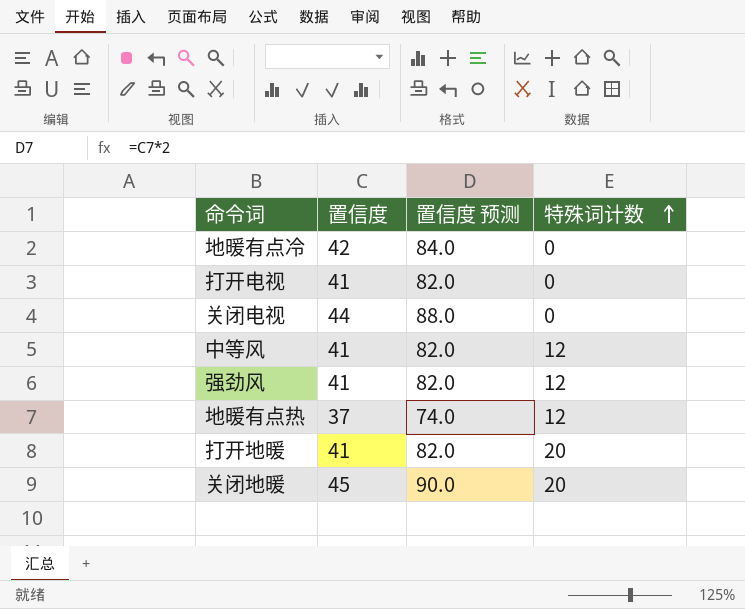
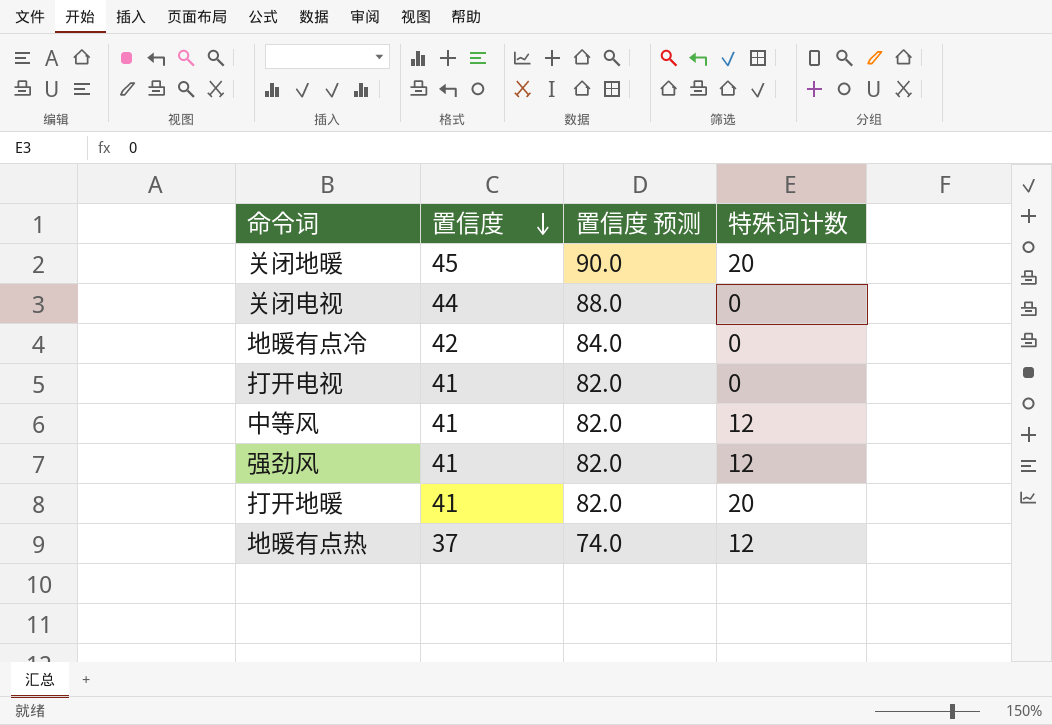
row order: 特殊词计数 ascending -> 置信度 descending

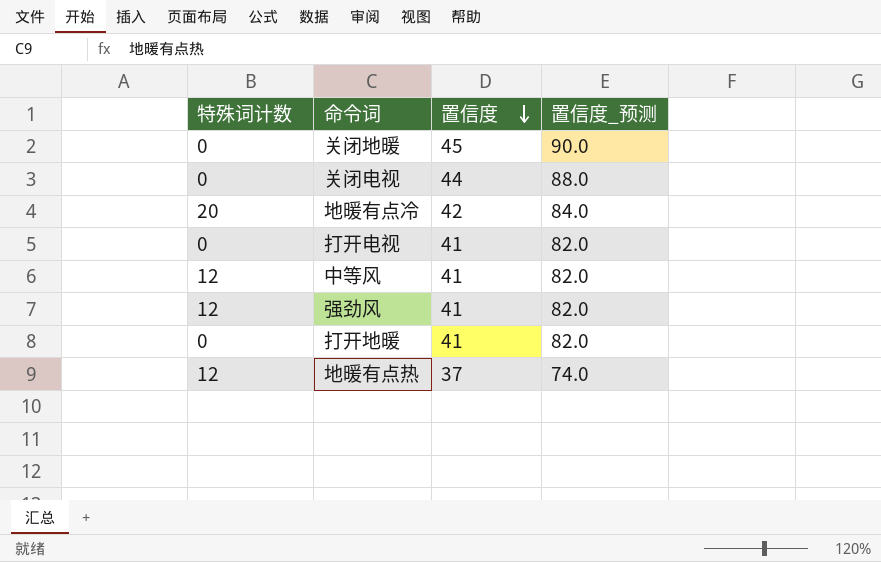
column 特殊词计数 | position: 4 -> 1
column name: 置信度 预测 -> 置信度_预测
关闭地暖 | 特殊词计数: 20 -> 0
地暖有点冷 | 特殊词计数: 0 -> 20
打开地暖 | 特殊词计数: 20 -> 0

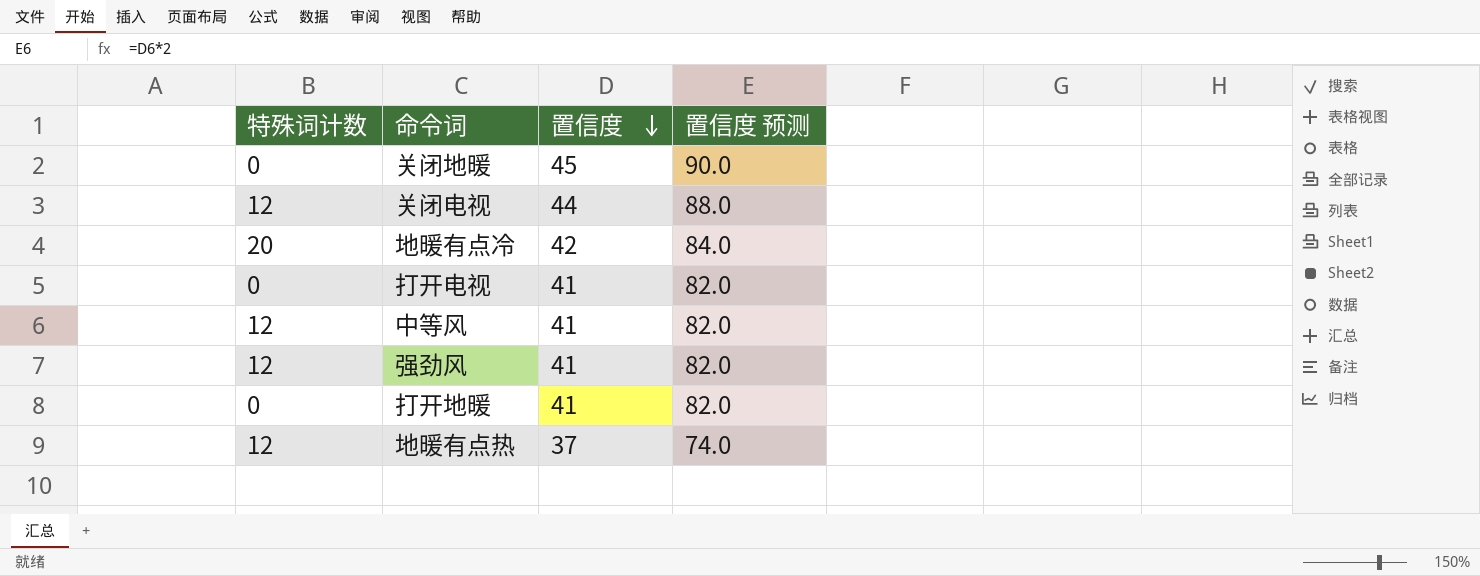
column name: 置信度_预测 -> 置信度 预测
关闭电视 | 特殊词计数: 0 -> 12

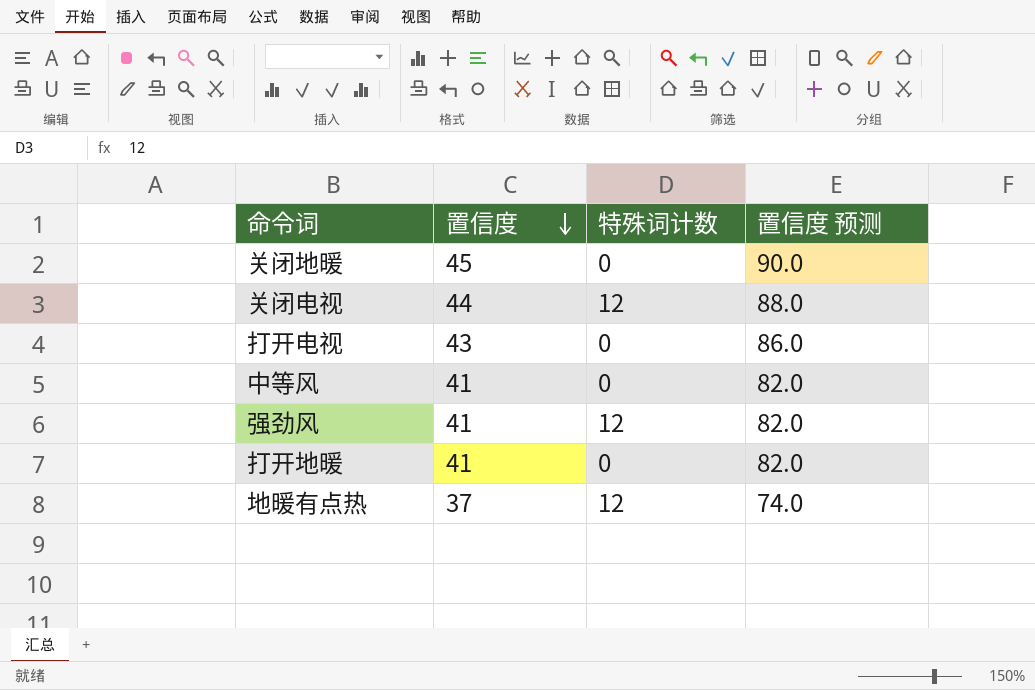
column 特殊词计数 | position: 1 -> 3
row 地暖有点冷: 20 | 42 | 84.0 -> none
打开电视 | 置信度: 41 -> 43
打开电视 | 置信度 预测: 82.0 -> 86.0
中等风 | 特殊词计数: 12 -> 0

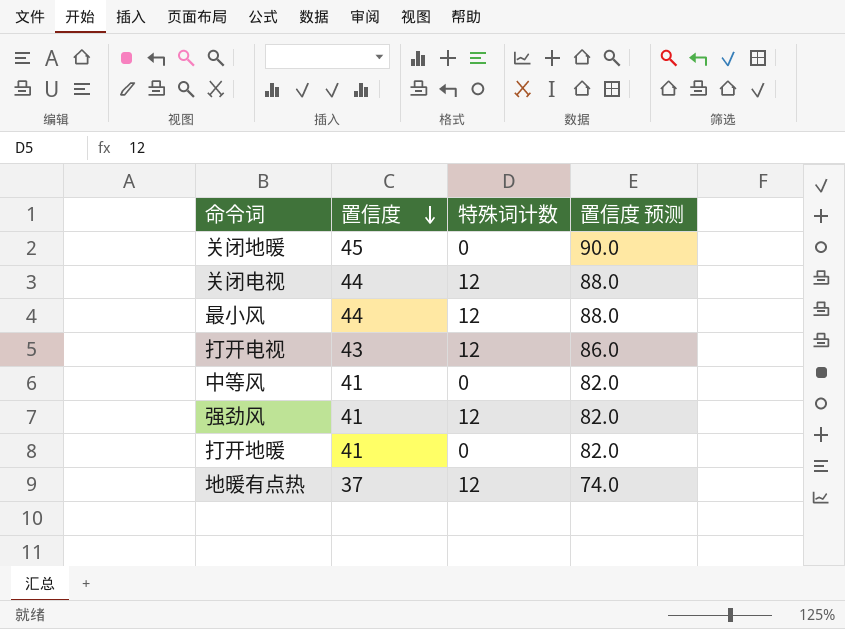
row 最小风: none -> 44 | 12 | 88.0
打开电视 | 特殊词计数: 0 -> 12

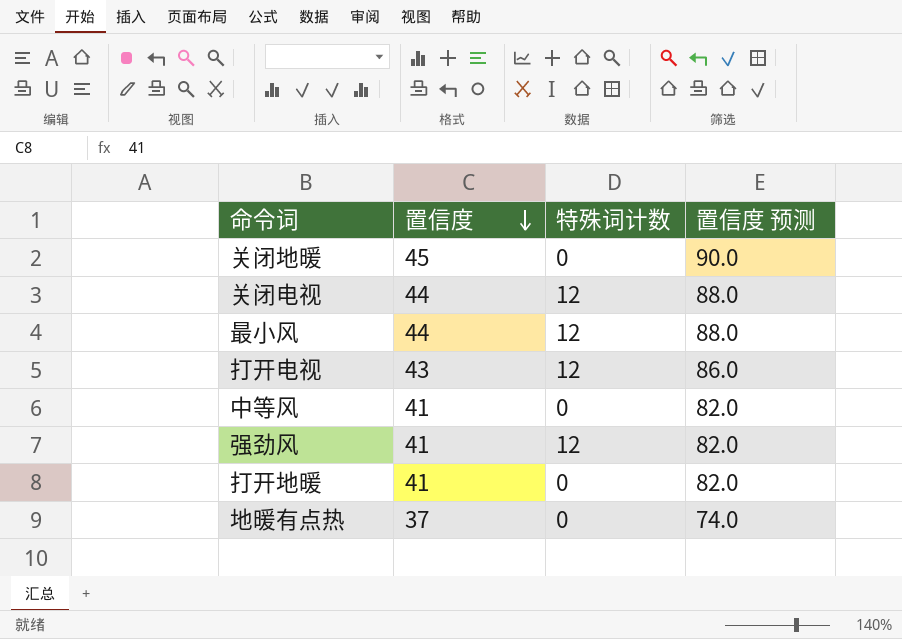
地暖有点热 | 特殊词计数: 12 -> 0

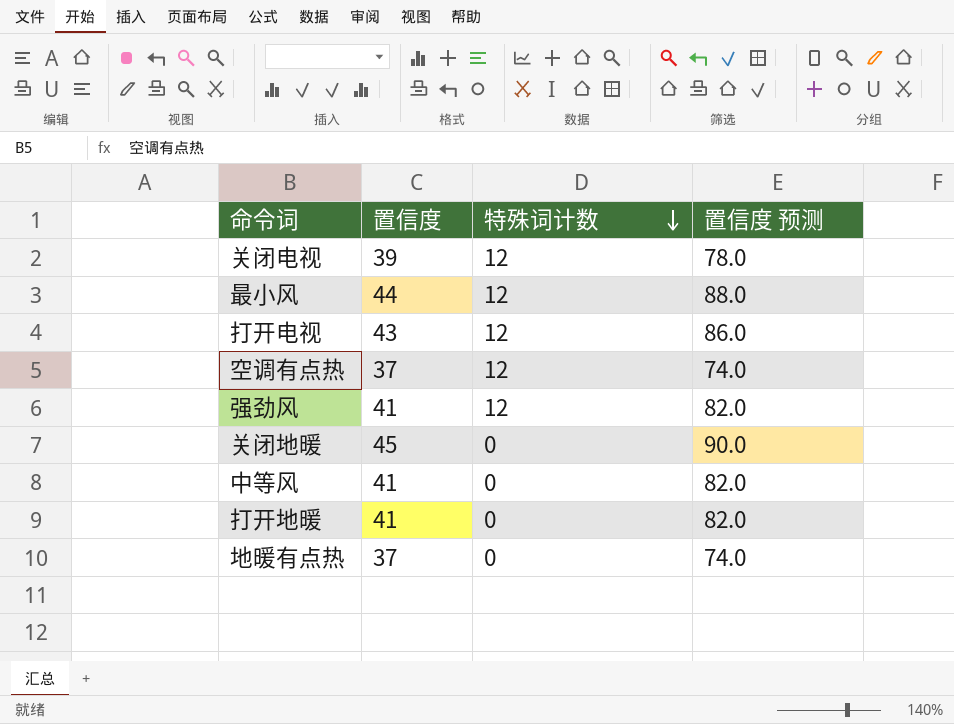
row order: 置信度 descending -> 特殊词计数 descending
关闭电视 | 置信度: 44 -> 39
关闭电视 | 置信度 预测: 88.0 -> 78.0
row 空调有点热: none -> 37 | 12 | 74.0

